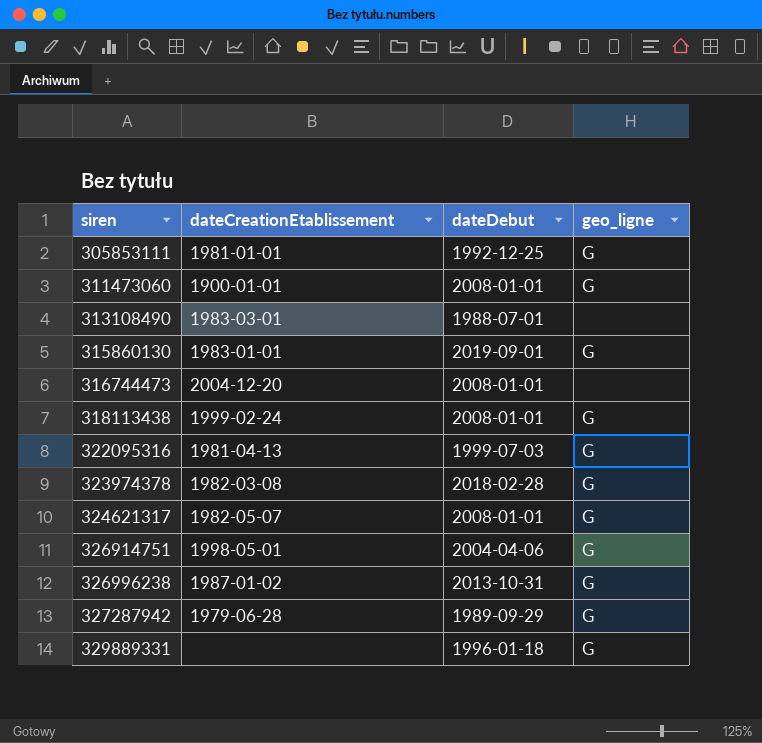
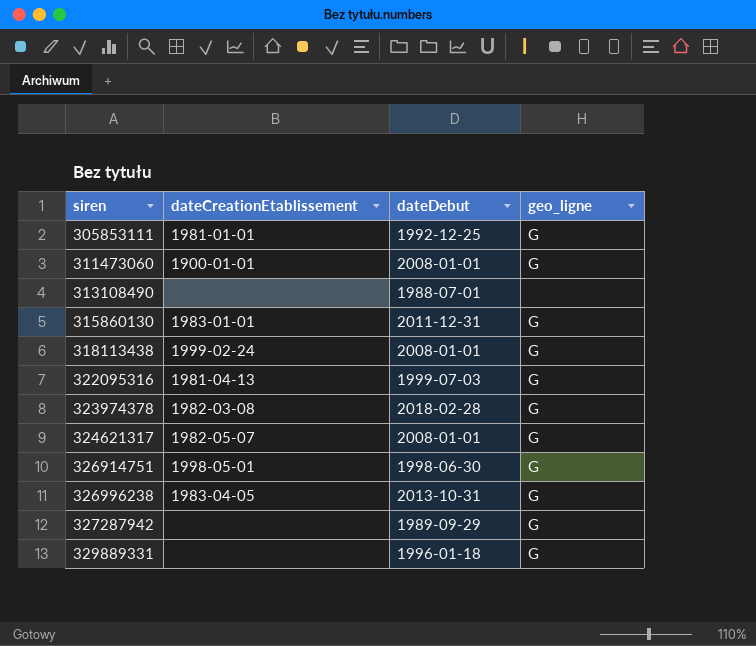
row 316744473: 2004-12-20 | 2008-01-01 | none -> none
313108490 | dateCreationEtablissement: 1983-03-01 -> none
315860130 | dateDebut: 2019-09-01 -> 2011-12-31
326914751 | dateDebut: 2004-04-06 -> 1998-06-30
326996238 | dateCreationEtablissement: 1987-01-02 -> 1983-04-05
327287942 | dateCreationEtablissement: 1979-06-28 -> none

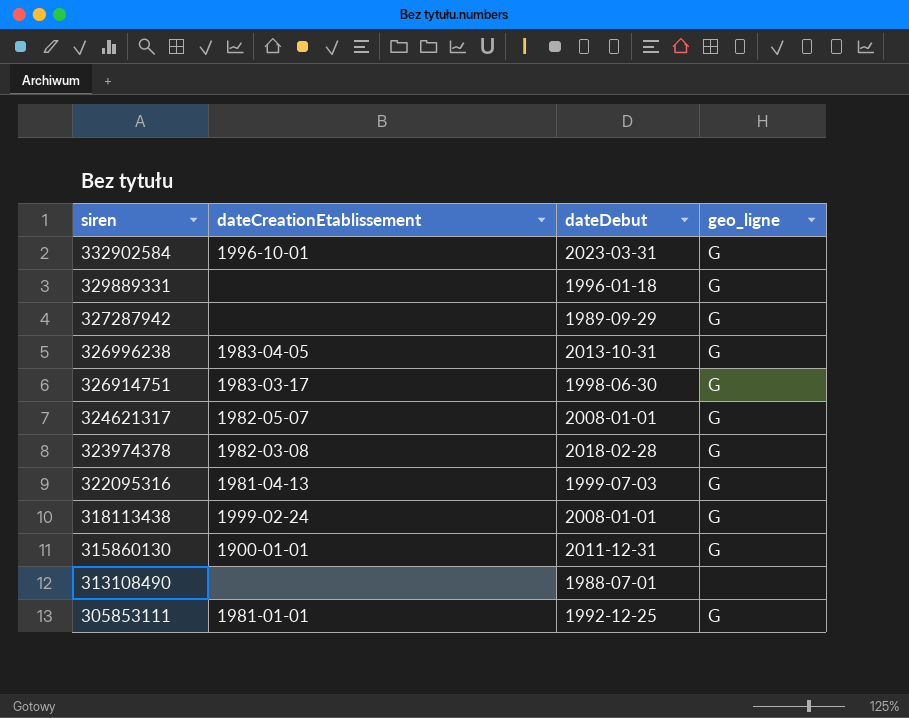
row order: siren ascending -> siren descending
row 311473060: 1900-01-01 | 2008-01-01 | G -> none
row 332902584: none -> 1996-10-01 | 2023-03-31 | G
326914751 | dateCreationEtablissement: 1998-05-01 -> 1983-03-17
315860130 | dateCreationEtablissement: 1983-01-01 -> 1900-01-01

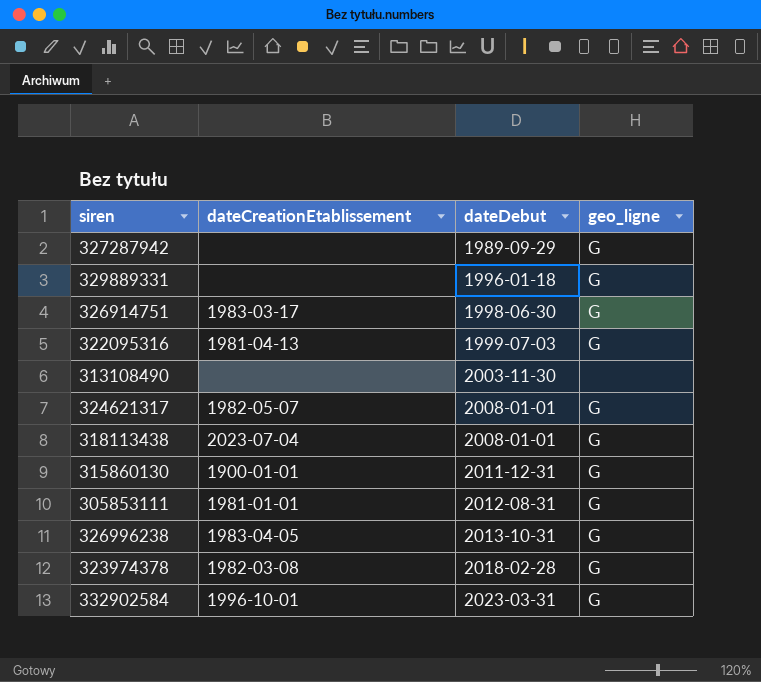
row order: siren descending -> dateDebut ascending
313108490 | dateDebut: 1988-07-01 -> 2003-11-30
318113438 | dateCreationEtablissement: 1999-02-24 -> 2023-07-04
305853111 | dateDebut: 1992-12-25 -> 2012-08-31

